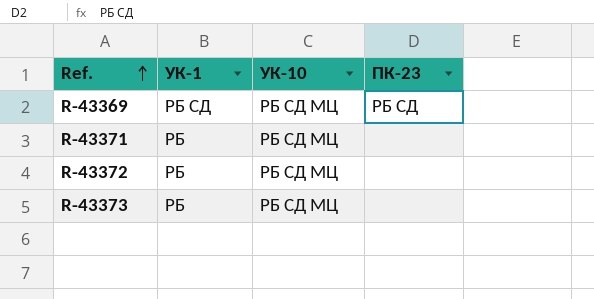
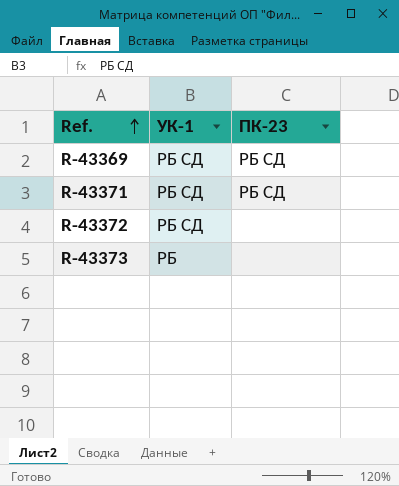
column УК-10 | position: 3 -> none
R-43371 | УК-1: РБ -> РБ СД
R-43371 | ПК-23: none -> РБ СД
R-43372 | УК-1: РБ -> РБ СД

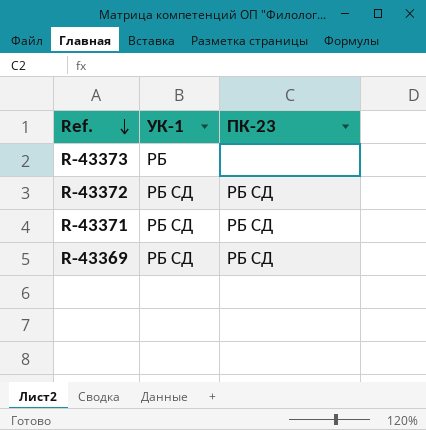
row order: Ref. ascending -> Ref. descending
R-43372 | ПК-23: none -> РБ СД

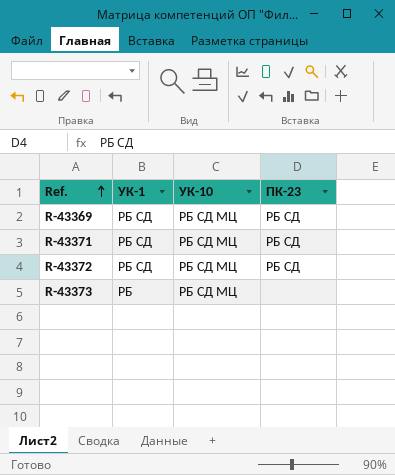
row order: Ref. descending -> Ref. ascending
column УК-10 | position: none -> 3

